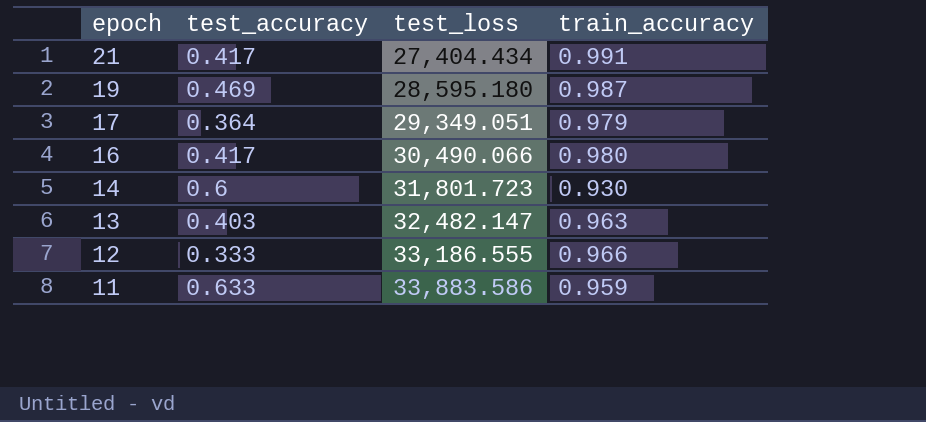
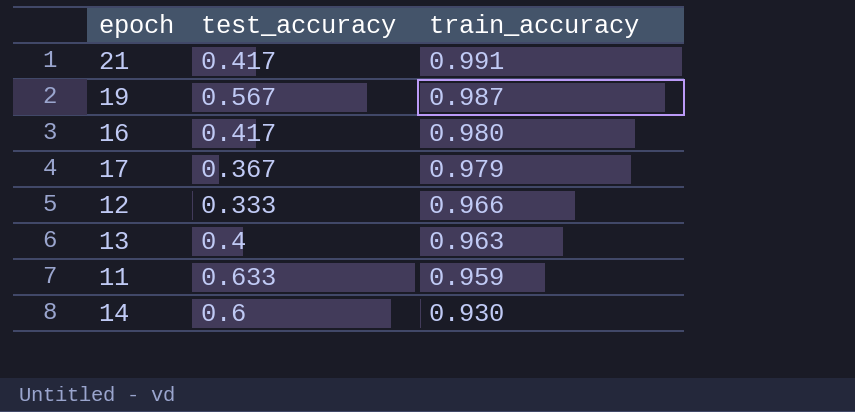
row order: epoch descending -> train_accuracy descending
column test_loss | position: 3 -> none
19 | test_accuracy: 0.469 -> 0.567
17 | test_accuracy: 0.364 -> 0.367
13 | test_accuracy: 0.403 -> 0.4

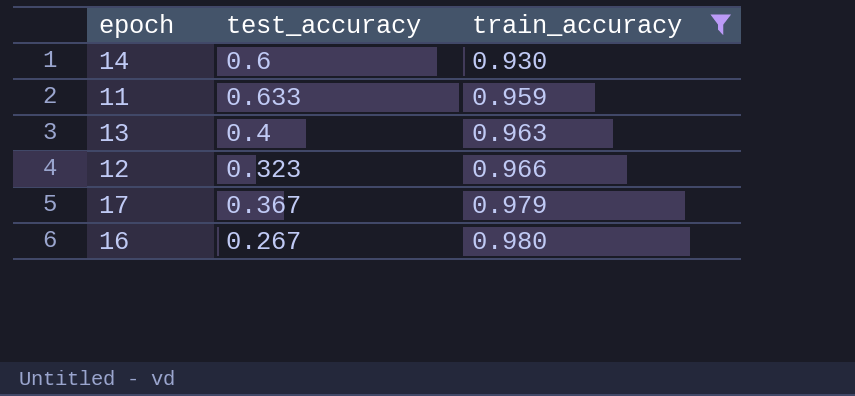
filter: none -> train_accuracy <= 0.980
row order: train_accuracy descending -> train_accuracy ascending
12 | test_accuracy: 0.333 -> 0.323
16 | test_accuracy: 0.417 -> 0.267

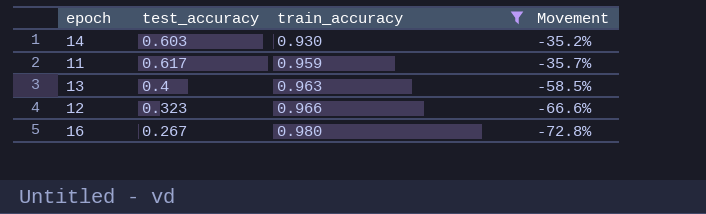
column Movement | formula: none -> ([test_accuracy] - [train_accuracy]) / [train_accuracy]
row 17: 0.367 | 0.979 -> none
14 | test_accuracy: 0.6 -> 0.603
11 | test_accuracy: 0.633 -> 0.617

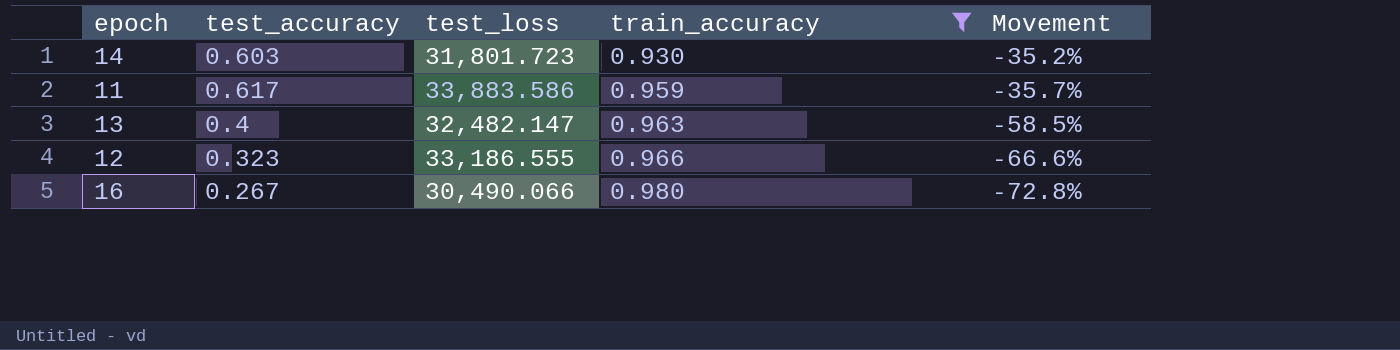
column test_loss | position: none -> 3

